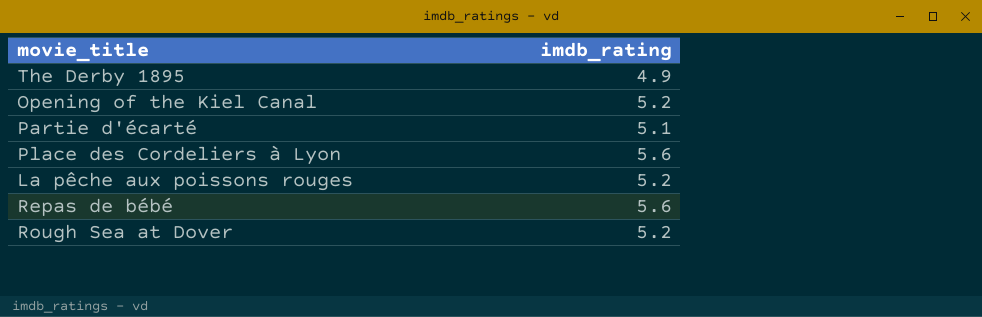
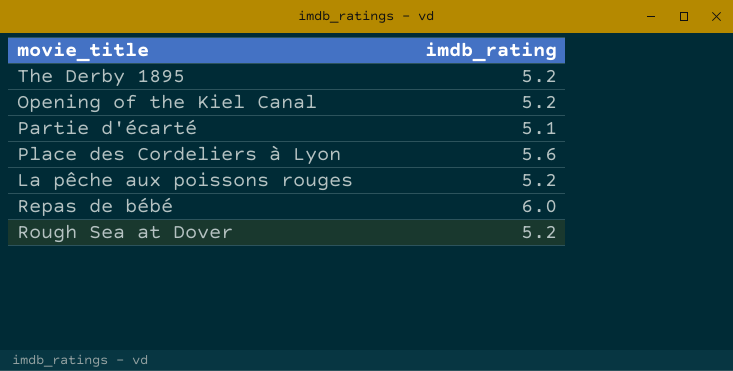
The Derby 1895 | imdb_rating: 4.9 -> 5.2
Repas de bébé | imdb_rating: 5.6 -> 6.0

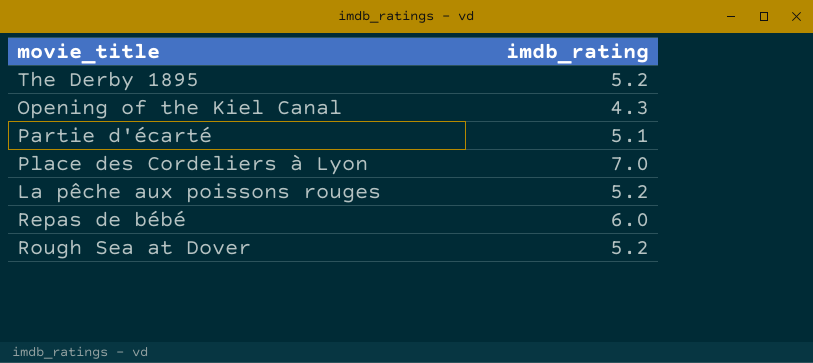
Opening of the Kiel Canal | imdb_rating: 5.2 -> 4.3
Place des Cordeliers à Lyon | imdb_rating: 5.6 -> 7.0

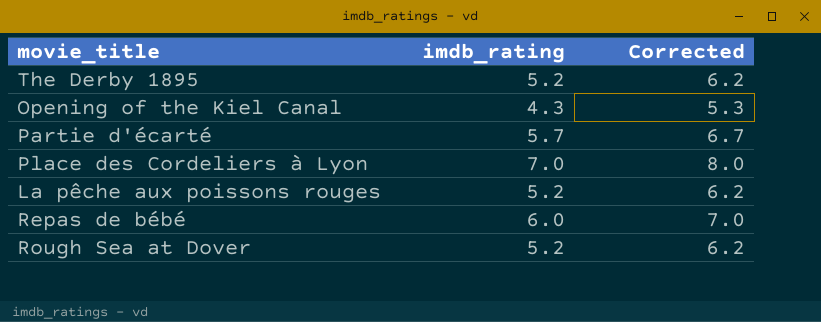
column Corrected | formula: none -> [imdb_rating] + 1
Partie d'écarté | imdb_rating: 5.1 -> 5.7

